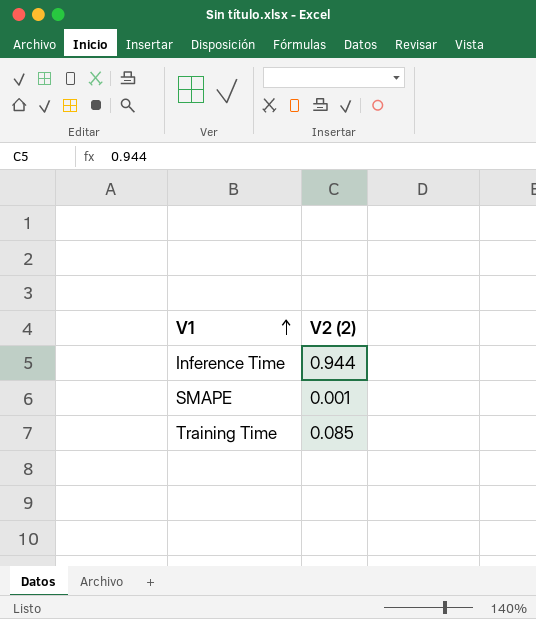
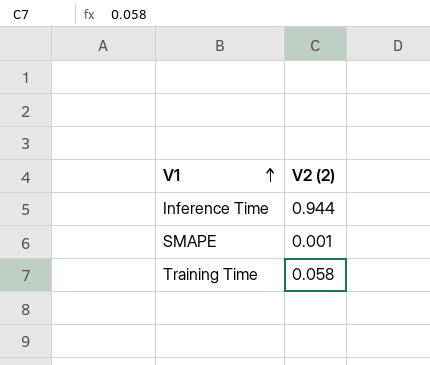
Training Time | V2 (2): 0.085 -> 0.058

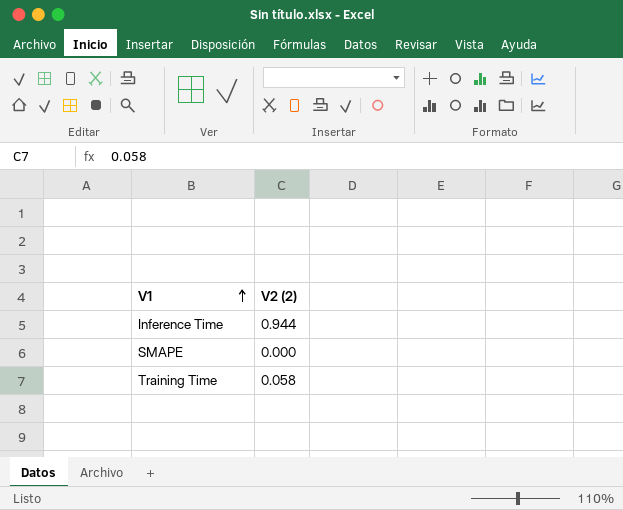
SMAPE | V2 (2): 0.001 -> 0.000

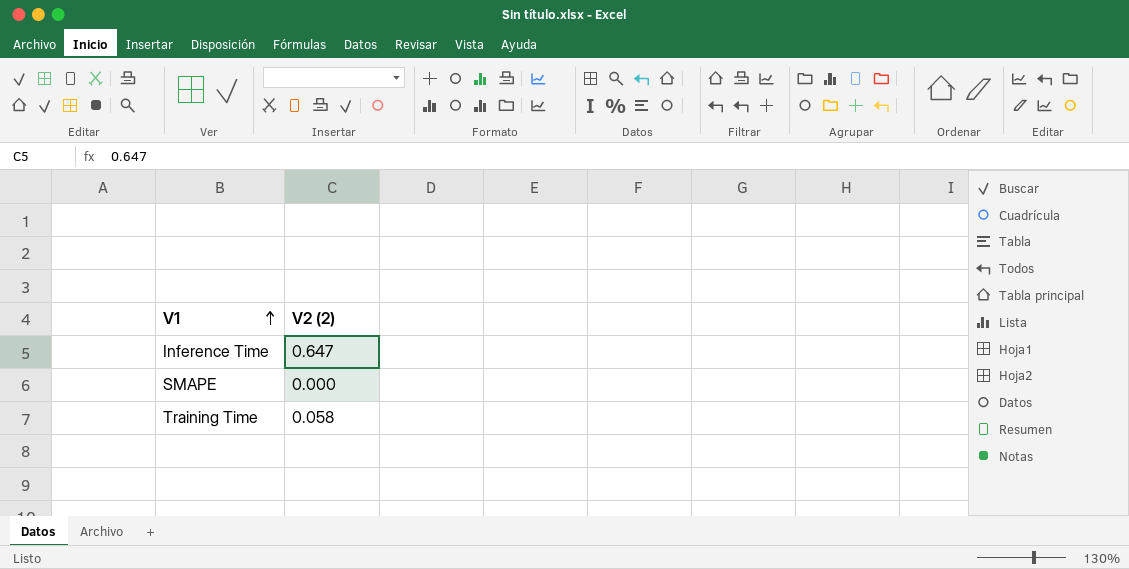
Inference Time | V2 (2): 0.944 -> 0.647

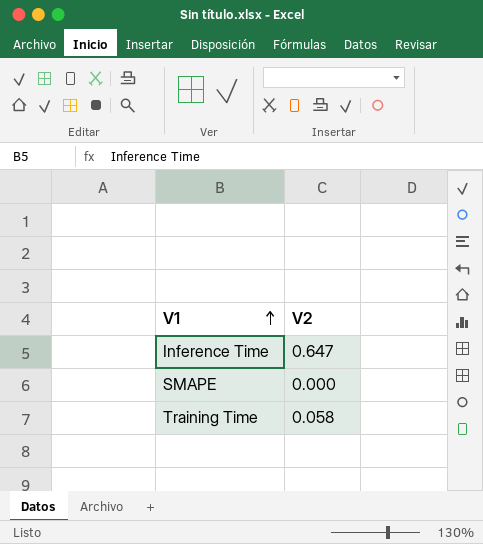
column name: V2 (2) -> V2

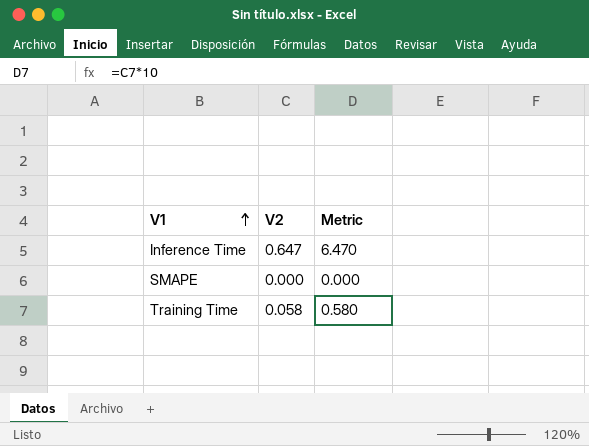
column Metric | formula: none -> [V2] * 10

